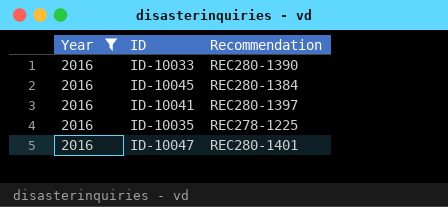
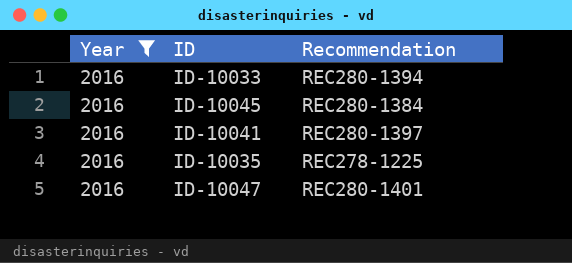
ID-10033 | Recommendation: REC280-1390 -> REC280-1394

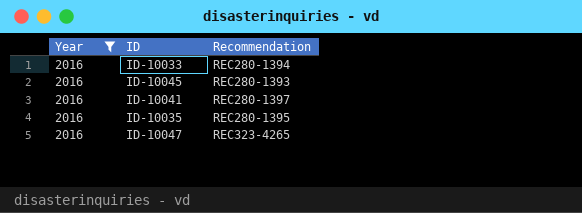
ID-10045 | Recommendation: REC280-1384 -> REC280-1393
ID-10035 | Recommendation: REC278-1225 -> REC280-1395
ID-10047 | Recommendation: REC280-1401 -> REC323-4265

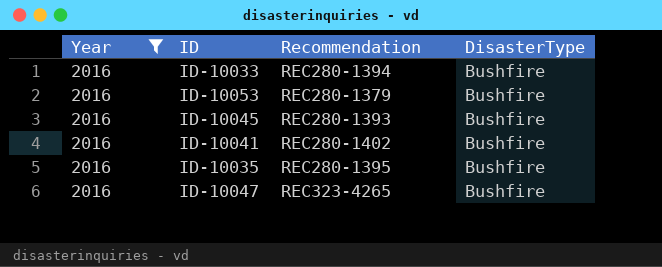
column DisasterType | position: none -> 4
row ID-10053: none -> 2016 | REC280-1379 | Bushfire
ID-10041 | Recommendation: REC280-1397 -> REC280-1402

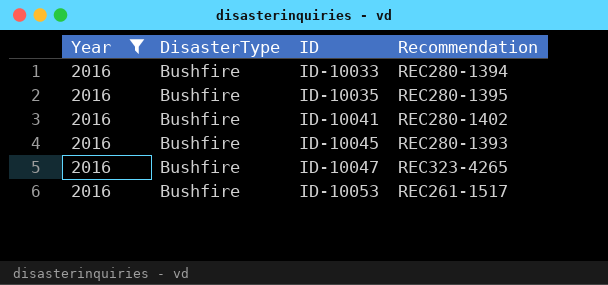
row order: none -> ID ascending
column DisasterType | position: 4 -> 2
ID-10053 | Recommendation: REC280-1379 -> REC261-1517

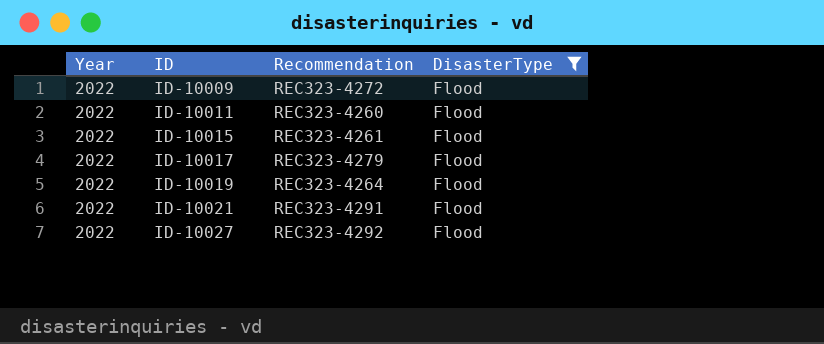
filter: Year = 2016 -> DisasterType = Flood
column DisasterType | position: 2 -> 4

